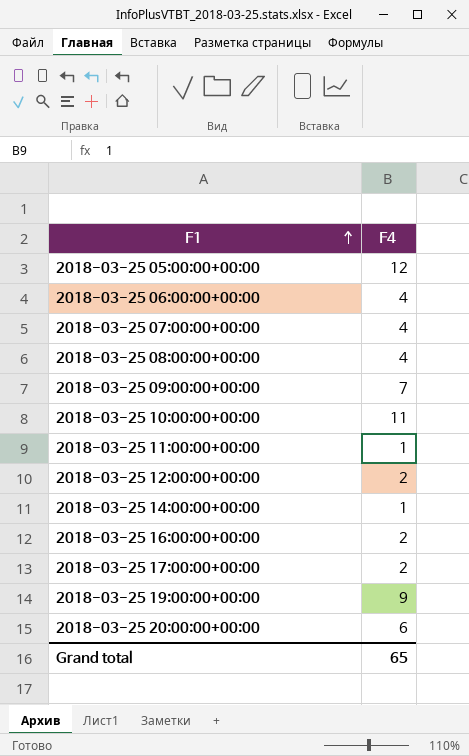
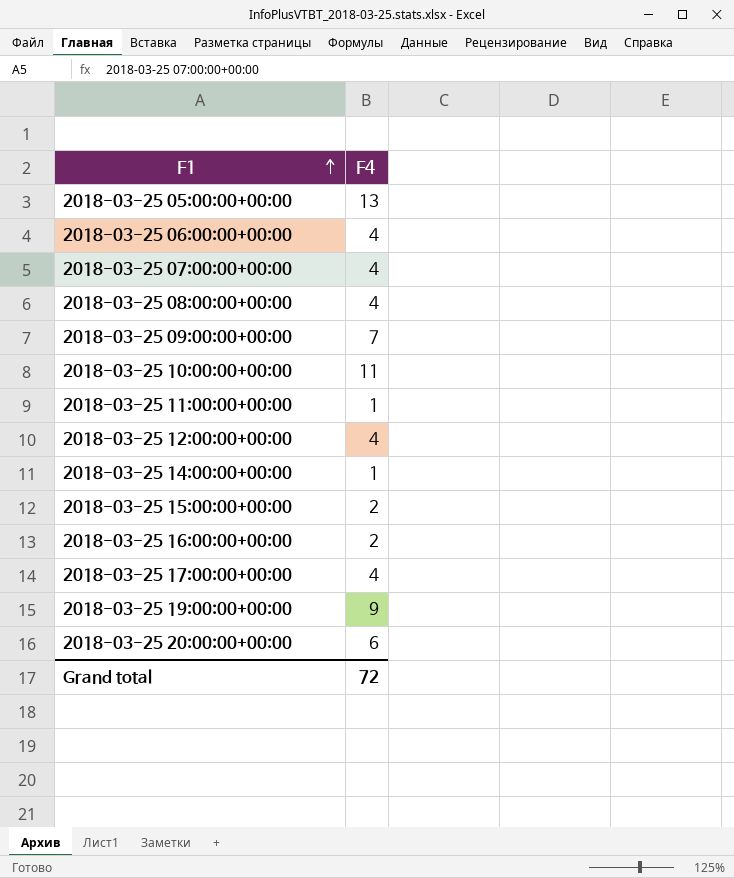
2018-03-25 05:00:00+00:00 | F4: 12 -> 13
2018-03-25 12:00:00+00:00 | F4: 2 -> 4
row 2018-03-25 15:00:00+00:00: none -> 2
2018-03-25 17:00:00+00:00 | F4: 2 -> 4
Grand total | F4: 65 -> 72

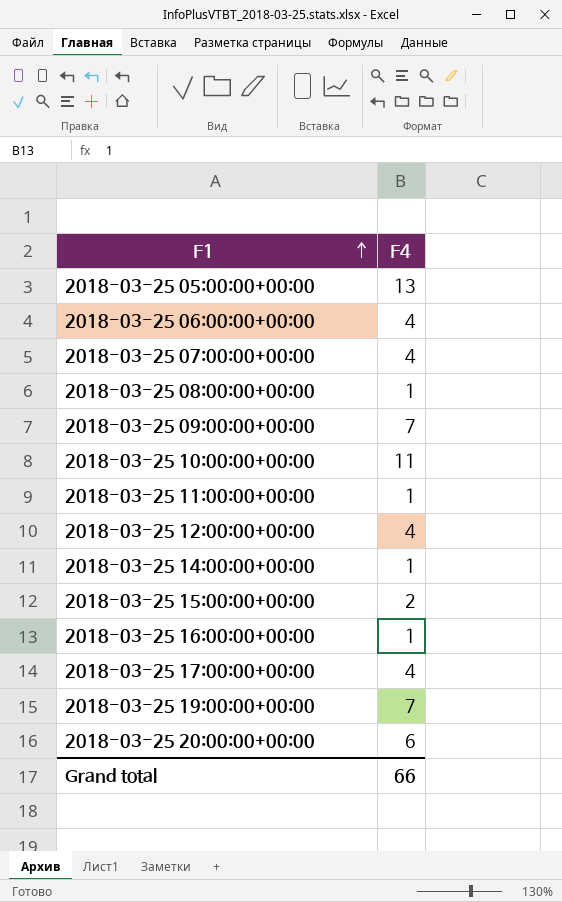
2018-03-25 08:00:00+00:00 | F4: 4 -> 1
2018-03-25 16:00:00+00:00 | F4: 2 -> 1
2018-03-25 19:00:00+00:00 | F4: 9 -> 7
Grand total | F4: 72 -> 66

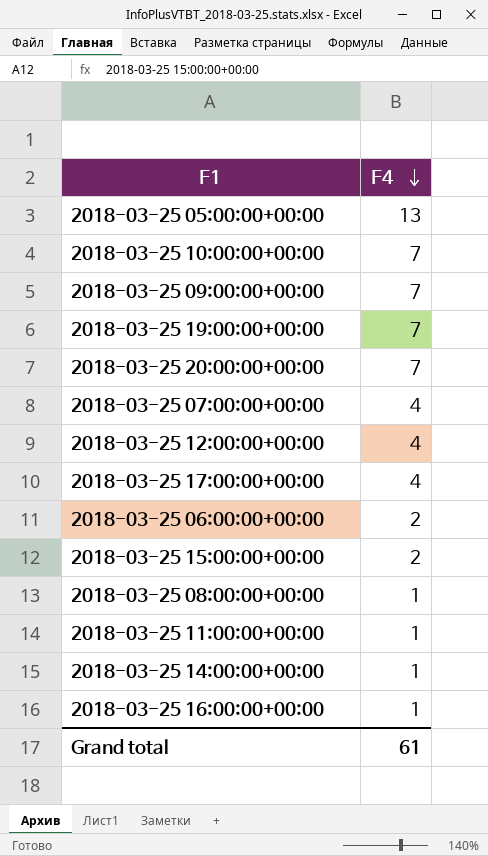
row order: F1 ascending -> F4 descending
2018-03-25 10:00:00+00:00 | F4: 11 -> 7
2018-03-25 20:00:00+00:00 | F4: 6 -> 7
2018-03-25 06:00:00+00:00 | F4: 4 -> 2
Grand total | F4: 66 -> 61

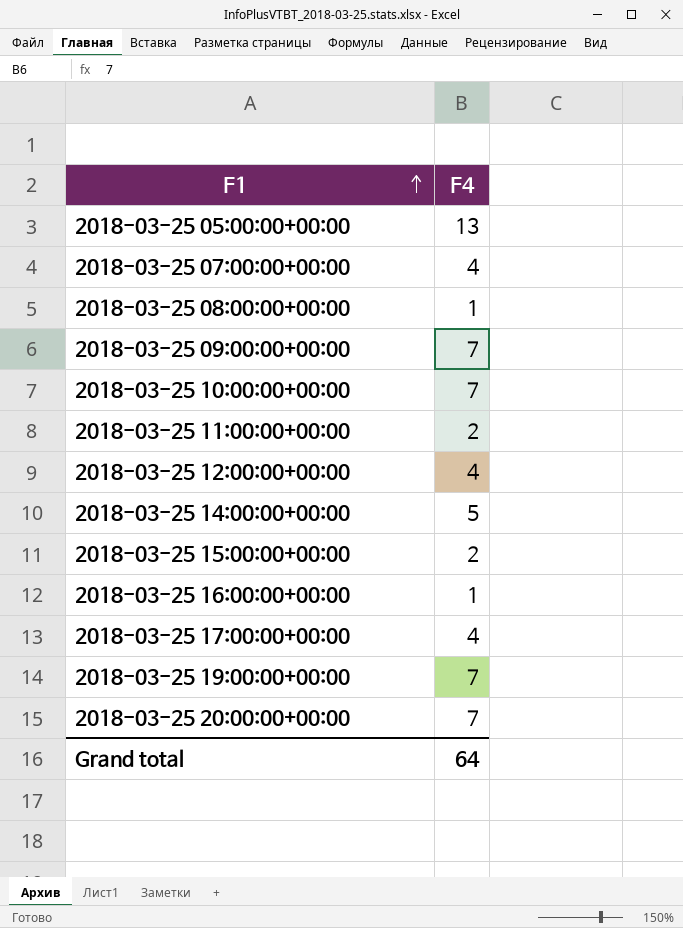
row order: F4 descending -> F1 ascending
row 2018-03-25 06:00:00+00:00: 2 -> none
2018-03-25 11:00:00+00:00 | F4: 1 -> 2
2018-03-25 14:00:00+00:00 | F4: 1 -> 5
Grand total | F4: 61 -> 64

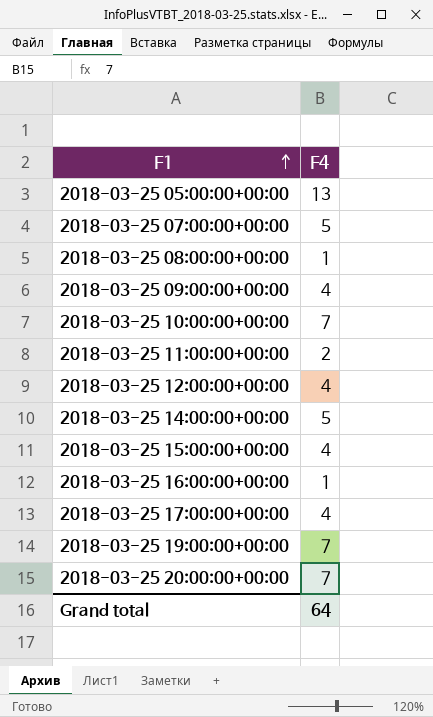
2018-03-25 07:00:00+00:00 | F4: 4 -> 5
2018-03-25 09:00:00+00:00 | F4: 7 -> 4
2018-03-25 15:00:00+00:00 | F4: 2 -> 4

